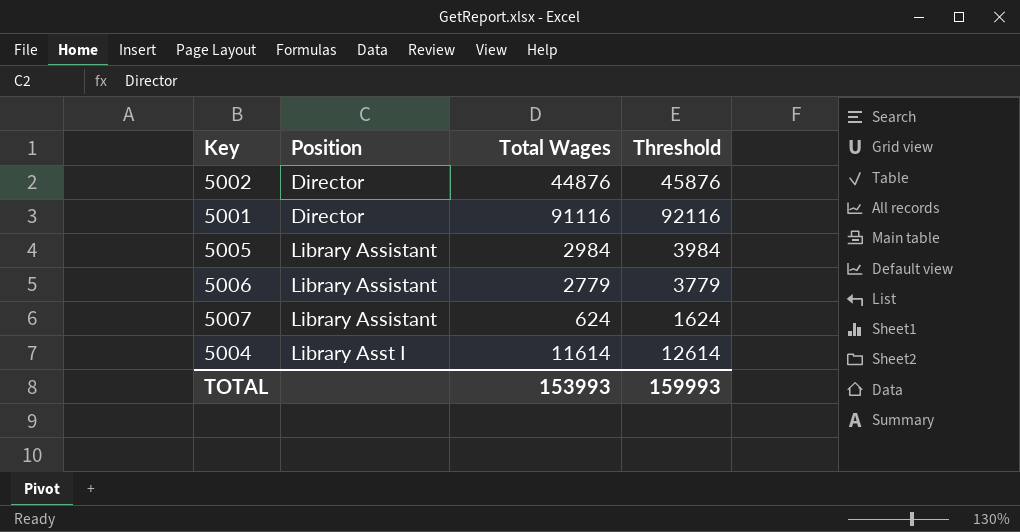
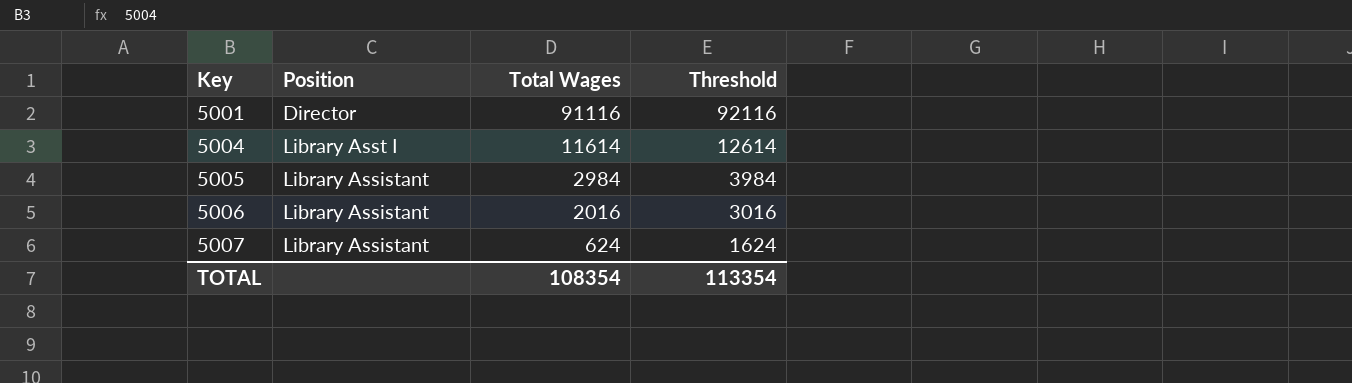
row order: Position ascending -> Key ascending
row 5002: Director | 44876 | 45876 -> none
5006 | Total Wages: 2779 -> 2016
5006 | Threshold: 3779 -> 3016
TOTAL | Total Wages: 153993 -> 108354
TOTAL | Threshold: 159993 -> 113354

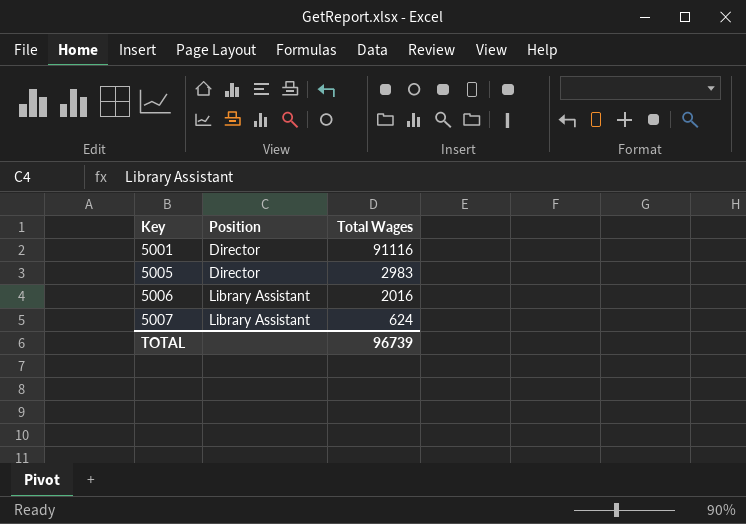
column Threshold | formula: [Total Wages] + 1000 -> none
row 5004: Library Asst I | 11614 | 12614 -> none
5005 | Position: Library Assistant -> Director
5005 | Total Wages: 2984 -> 2983
TOTAL | Total Wages: 108354 -> 96739

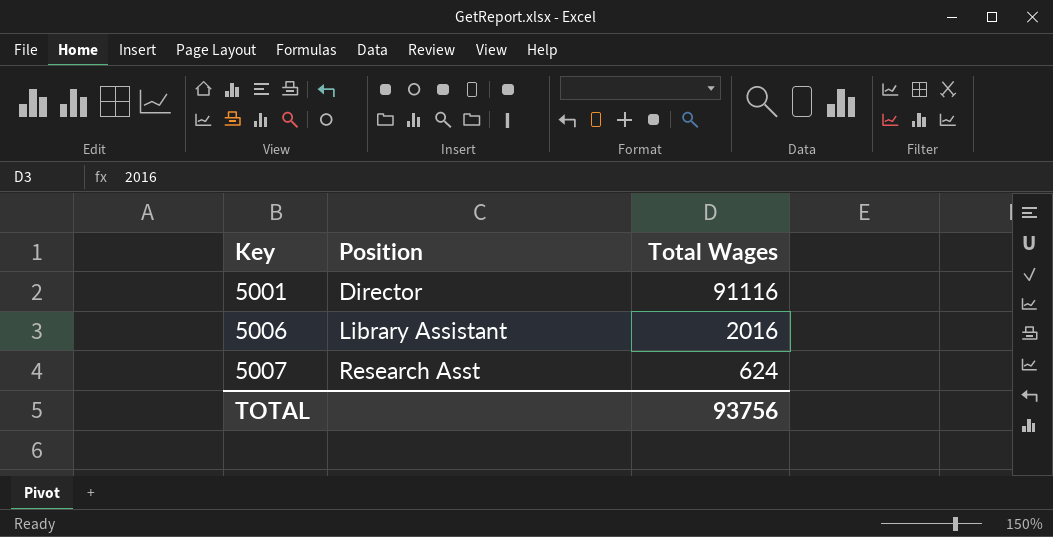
row 5005: Director | 2983 -> none
5007 | Position: Library Assistant -> Research Asst
TOTAL | Total Wages: 96739 -> 93756

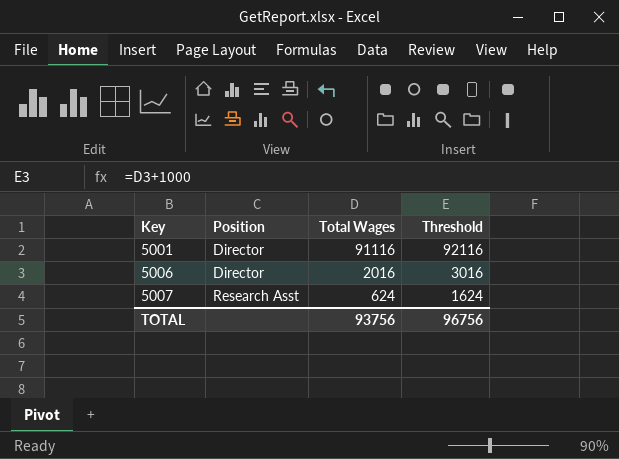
column Threshold | formula: none -> [Total Wages] + 1000
5006 | Position: Library Assistant -> Director

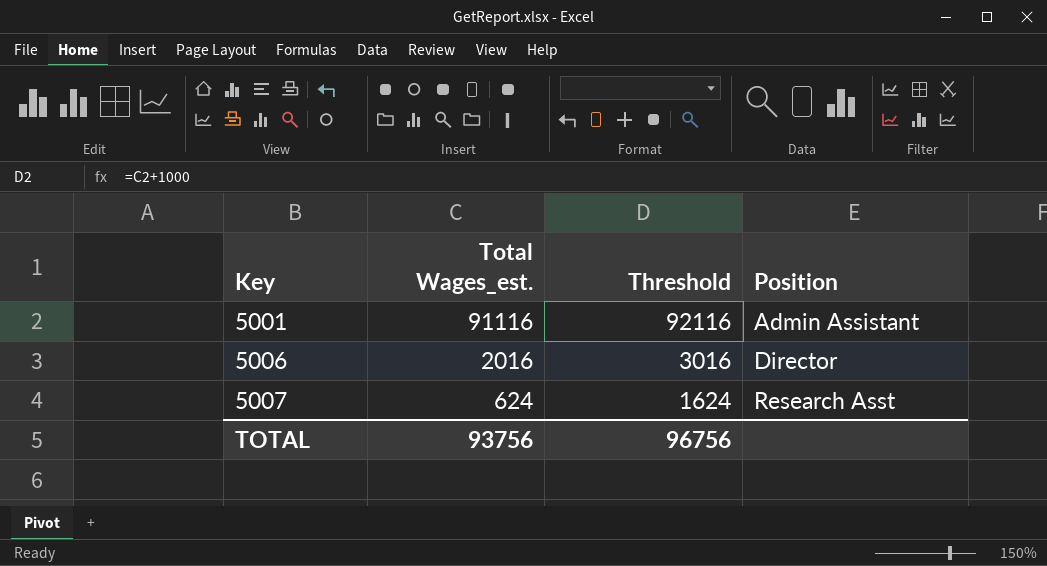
column name: Total Wages -> Total Wages_est.
column Position | position: 2 -> 4
5001 | Position: Director -> Admin Assistant

